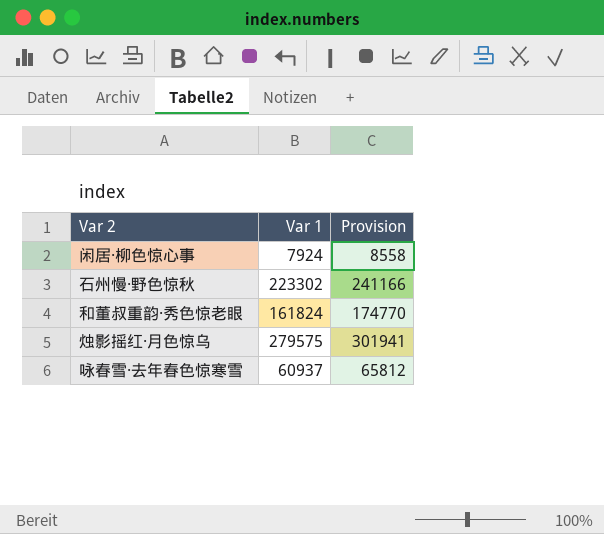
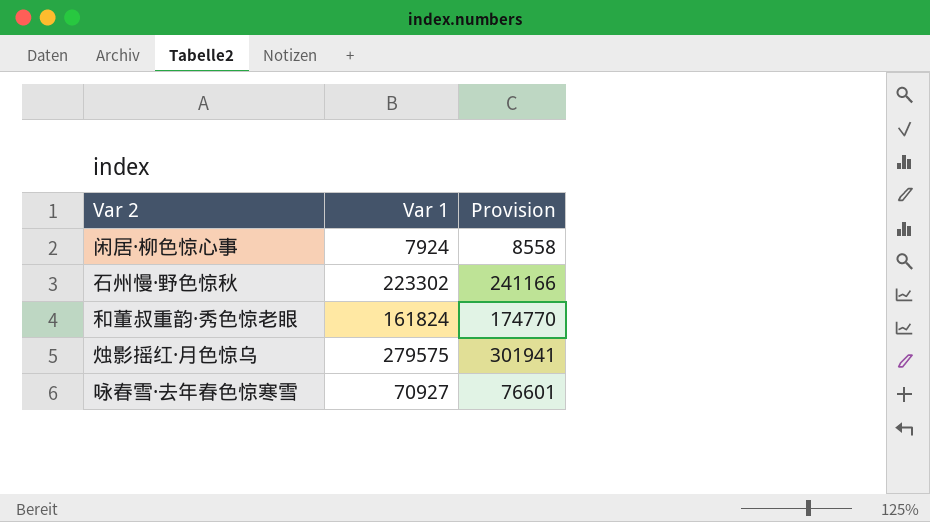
咏春雪·去年春色惊寒雪 | Var 1: 60937 -> 70927
咏春雪·去年春色惊寒雪 | Provision: 65812 -> 76601

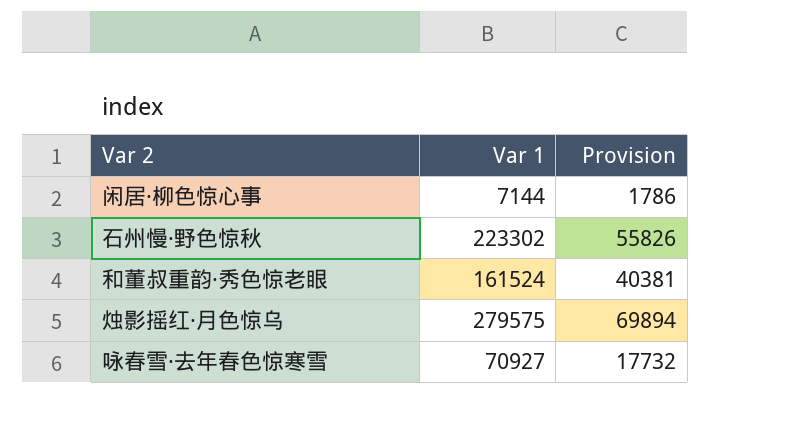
column Provision | formula: [Var 1] * 1.08 -> [Var 1] * 0.25
闲居·柳色惊心事 | Var 1: 7924 -> 7144
和董叔重韵·秀色惊老眼 | Var 1: 161824 -> 161524

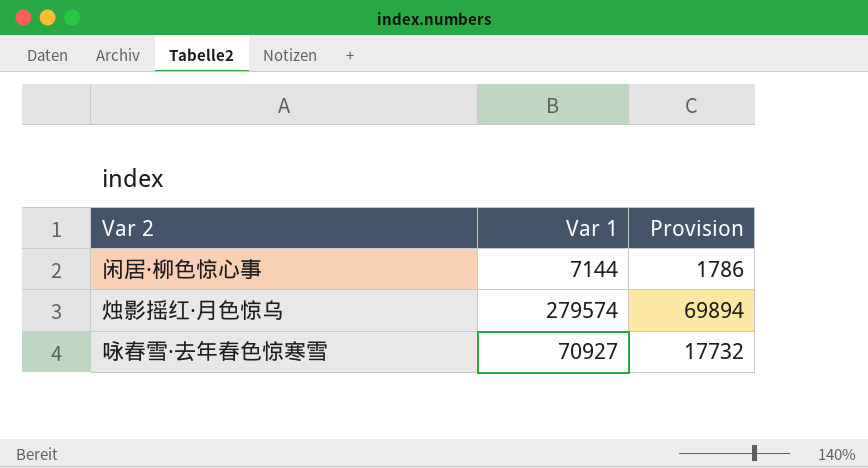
row 石州慢·野色惊秋: 223302 | 55826 -> none
row 和董叔重韵·秀色惊老眼: 161524 | 40381 -> none
烛影摇红·月色惊乌 | Var 1: 279575 -> 279574

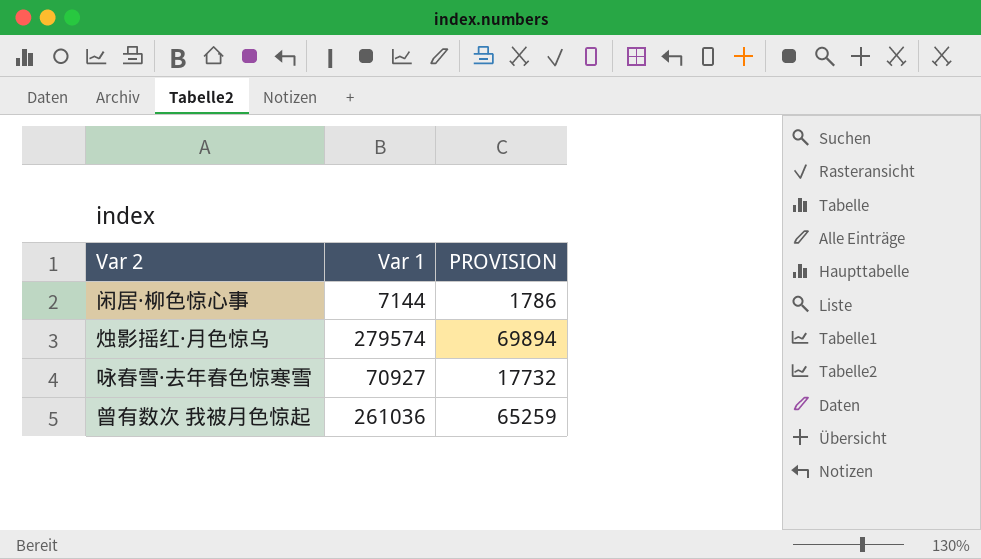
column name: Provision -> PROVISION
row 曾有数次 我被月色惊起: none -> 261036 | 65259

